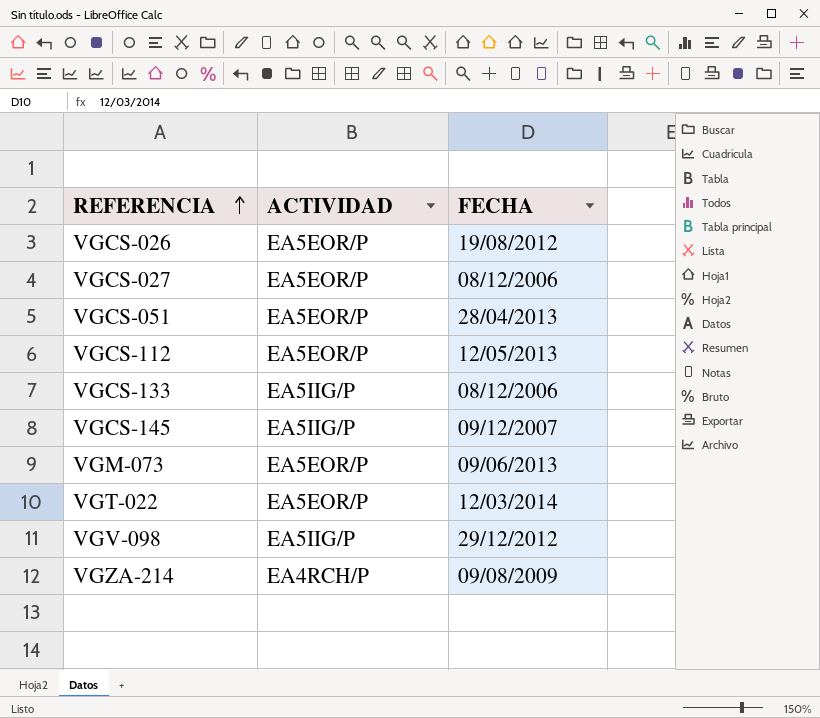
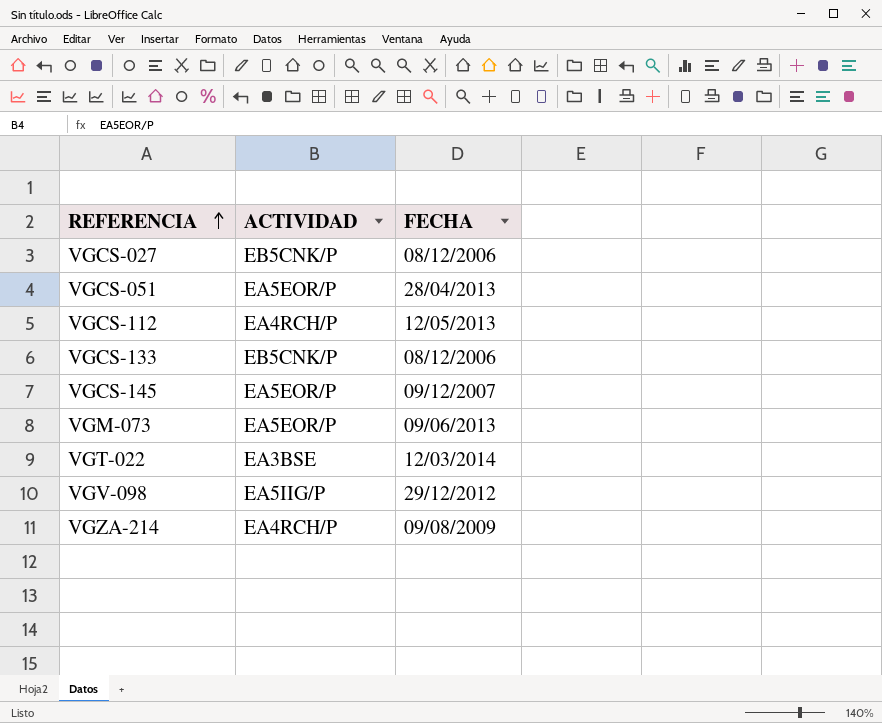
row VGCS-026: EA5EOR/P | 19/08/2012 -> none
VGCS-027 | ACTIVIDAD: EA5EOR/P -> EB5CNK/P
VGCS-112 | ACTIVIDAD: EA5EOR/P -> EA4RCH/P
VGCS-133 | ACTIVIDAD: EA5IIG/P -> EB5CNK/P
VGCS-145 | ACTIVIDAD: EA5IIG/P -> EA5EOR/P
VGT-022 | ACTIVIDAD: EA5EOR/P -> EA3BSE

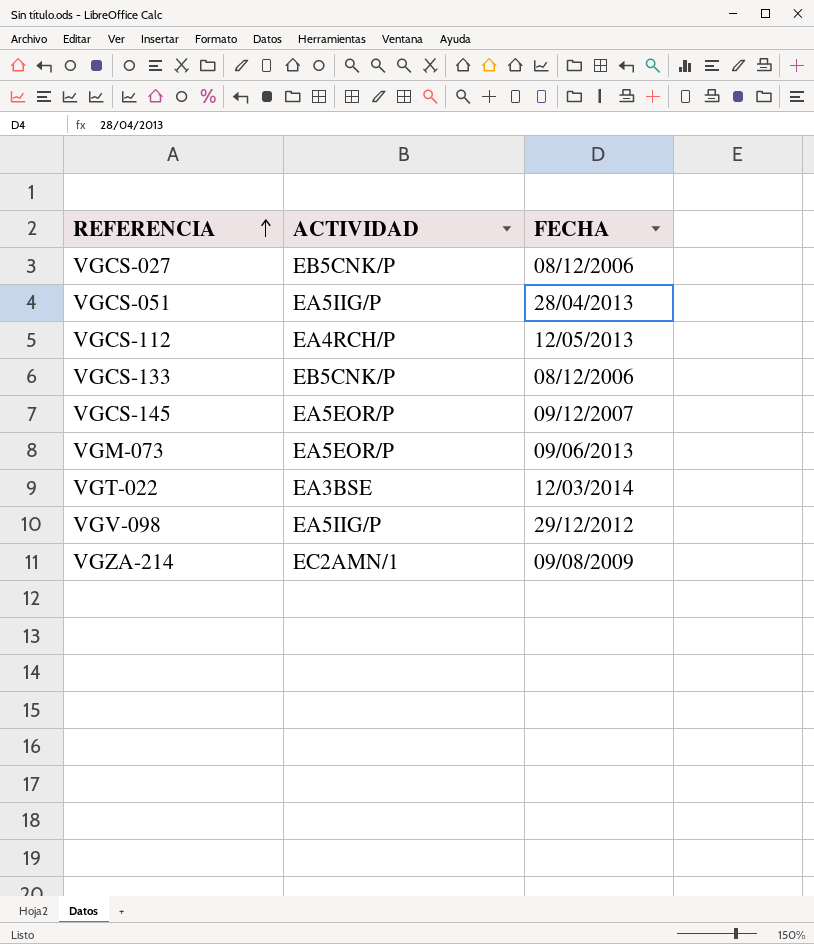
VGCS-051 | ACTIVIDAD: EA5EOR/P -> EA5IIG/P
VGZA-214 | ACTIVIDAD: EA4RCH/P -> EC2AMN/1

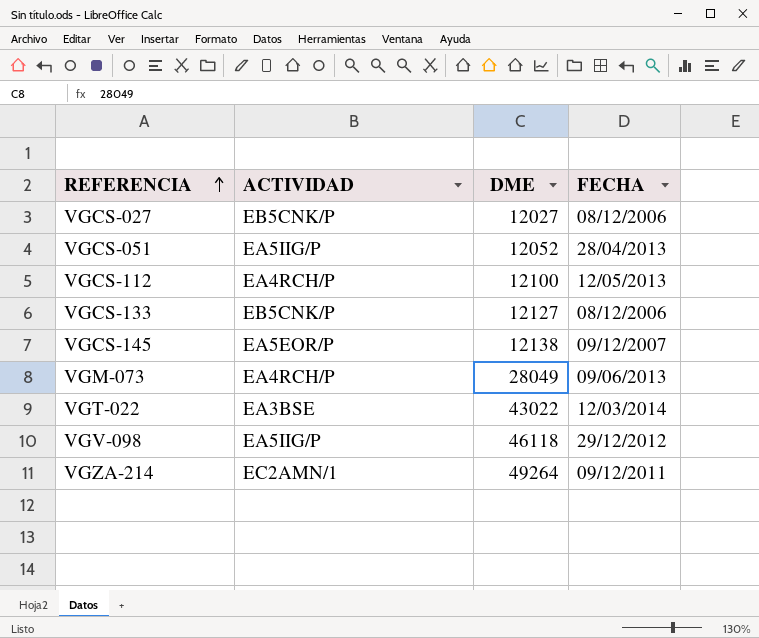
column DME | position: none -> 3
VGM-073 | ACTIVIDAD: EA5EOR/P -> EA4RCH/P
VGZA-214 | FECHA: 09/08/2009 -> 09/12/2011

